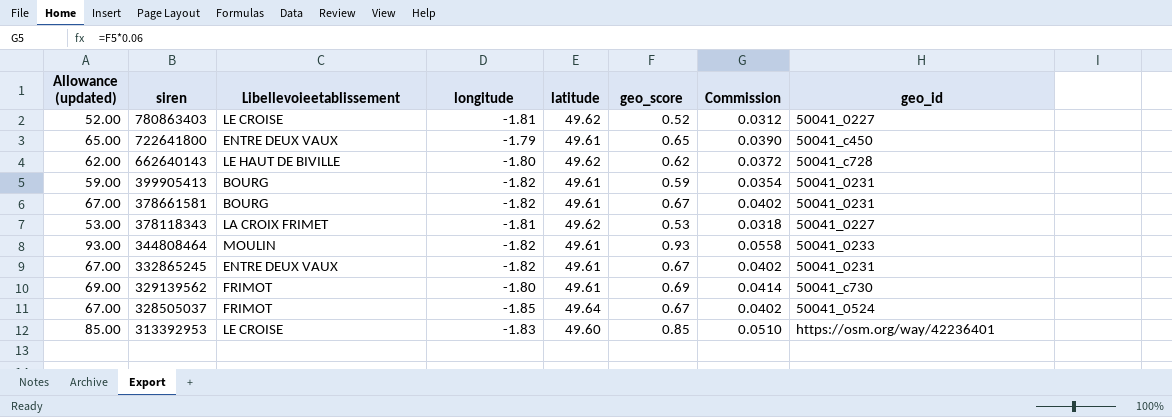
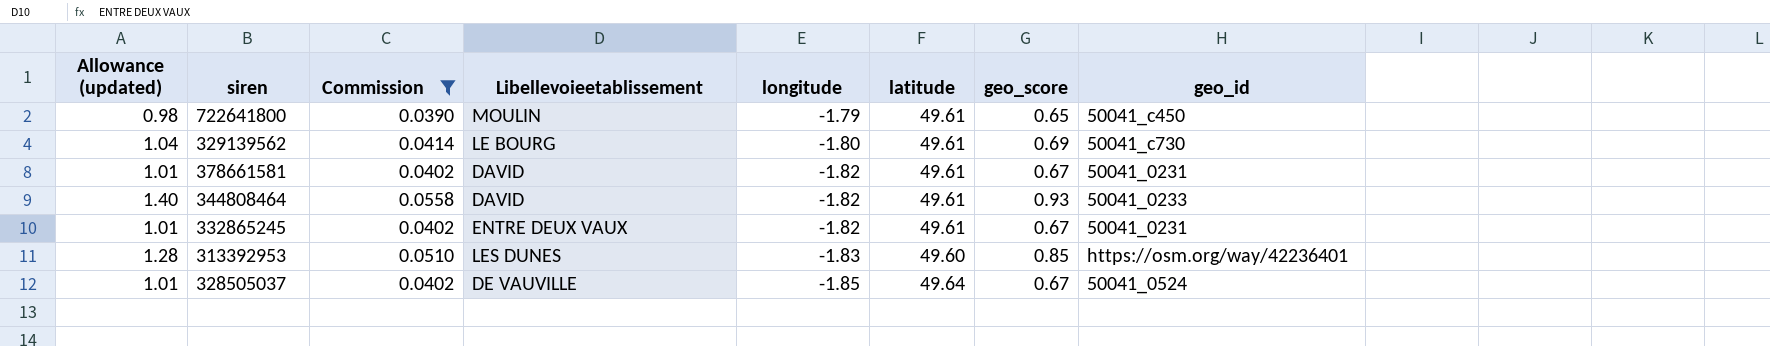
filter: none -> Commission >= 0.0390
row order: siren descending -> longitude descending
column Allowance (updated) | formula: [geo_score] * 100 -> [geo_score] * 1.5
column Commission | position: 7 -> 3
722641800 | Libellevoieetablissement: ENTRE DEUX VAUX -> MOULIN
329139562 | Libellevoieetablissement: FRIMOT -> LE BOURG
378661581 | Libellevoieetablissement: BOURG -> DAVID
344808464 | Libellevoieetablissement: MOULIN -> DAVID
313392953 | Libellevoieetablissement: LE CROISE -> LES DUNES
328505037 | Libellevoieetablissement: FRIMOT -> DE VAUVILLE

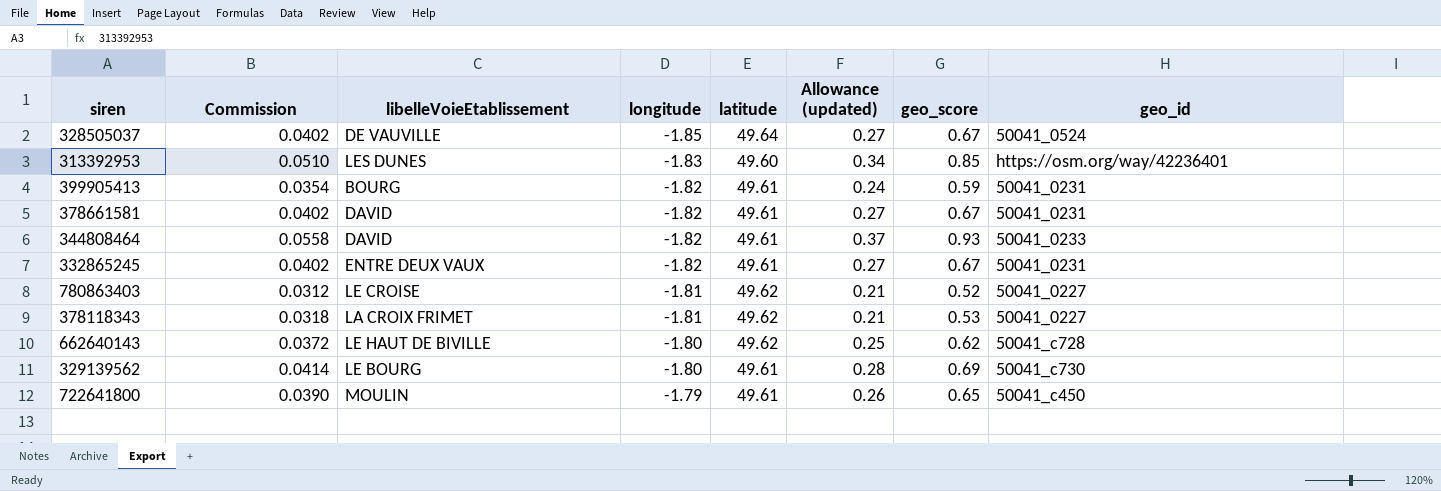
filter: Commission >= 0.0390 -> none
row order: longitude descending -> longitude ascending
column name: Libellevoieetablissement -> libelleVoieEtablissement
column Allowance (updated) | formula: [geo_score] * 1.5 -> [geo_score] * 0.4
column Allowance (updated) | position: 1 -> 6

